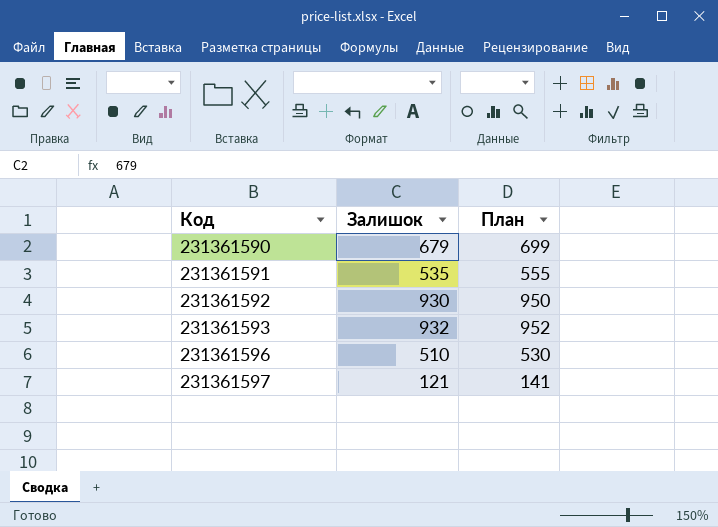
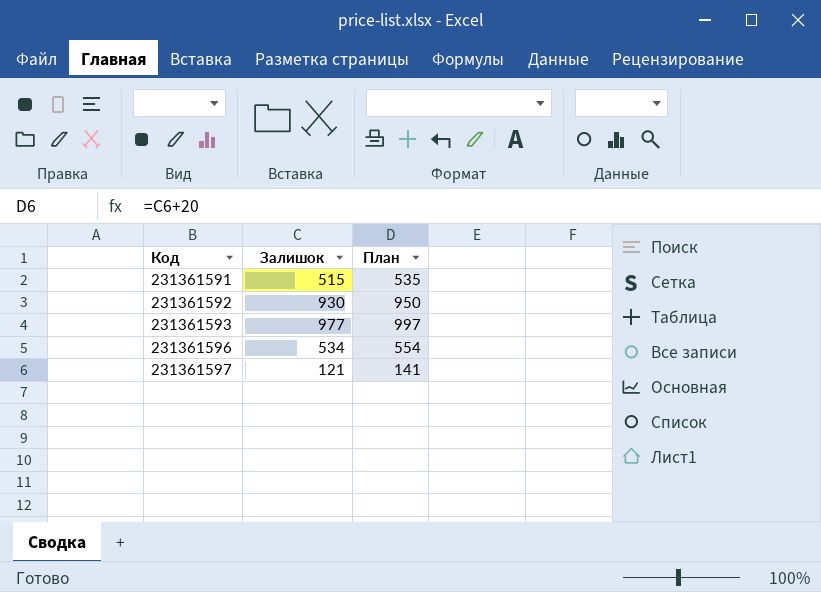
row 231361590: 679 | 699 -> none
231361591 | Залишок: 535 -> 515
231361591 | План: 555 -> 535
231361593 | Залишок: 932 -> 977
231361593 | План: 952 -> 997
231361596 | Залишок: 510 -> 534
231361596 | План: 530 -> 554

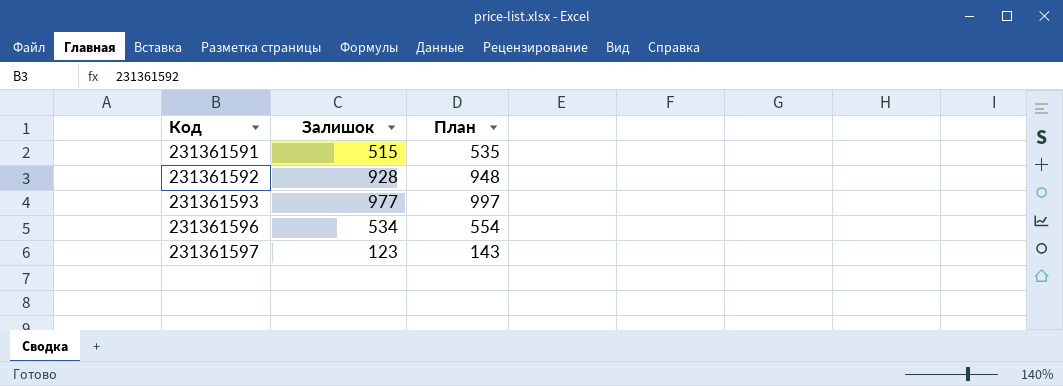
231361592 | Залишок: 930 -> 928
231361592 | План: 950 -> 948
231361597 | Залишок: 121 -> 123
231361597 | План: 141 -> 143

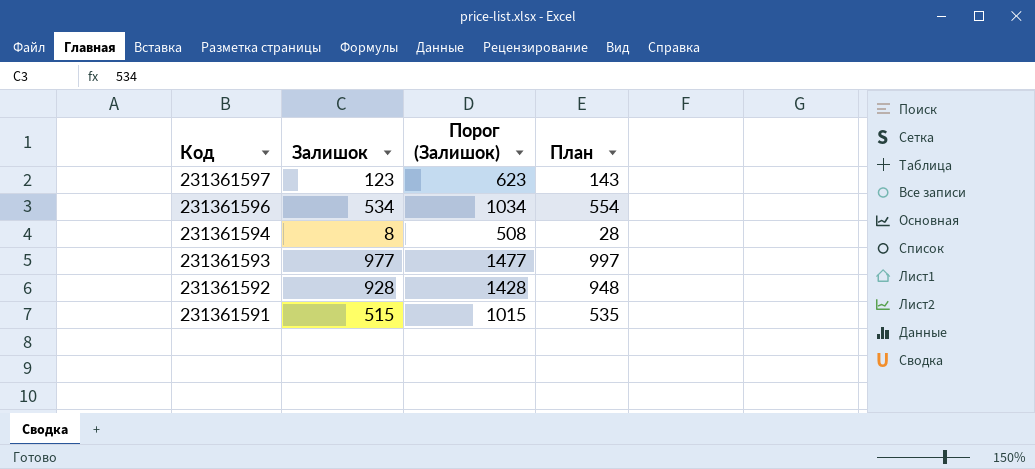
row order: Код ascending -> Код descending
column Порог (Залишок) | formula: none -> [Залишок] + 500
row 231361594: none -> 8 | 508 | 28

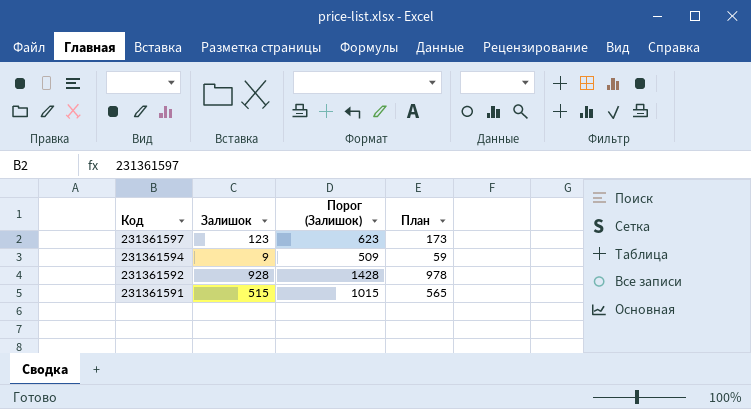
column План | formula: [Залишок] + 20 -> [Залишок] + 50
row 231361596: 534 | 1034 | 554 -> none
row 231361593: 977 | 1477 | 997 -> none
231361594 | Залишок: 8 -> 9
231361594 | Порог (Залишок): 508 -> 509

